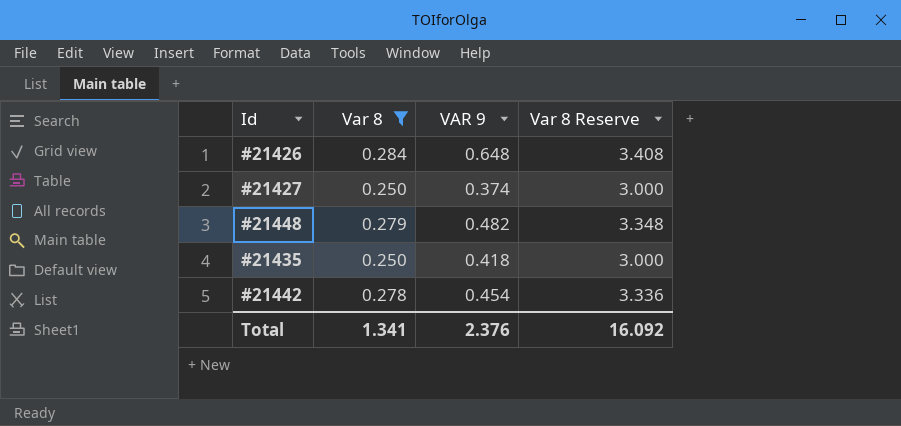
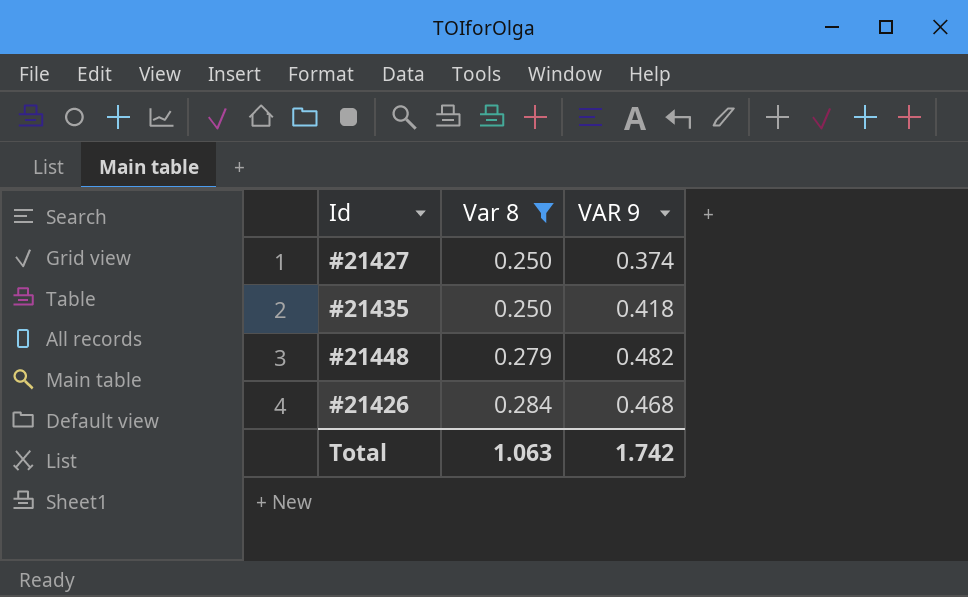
row order: none -> Var 8 ascending
column Var 8 Reserve | formula: [Var 8] * 12 -> none
row #21442: 0.278 | 0.454 | 3.336 -> none
#21426 | VAR 9: 0.648 -> 0.468
Total | Var 8: 1.341 -> 1.063
Total | VAR 9: 2.376 -> 1.742

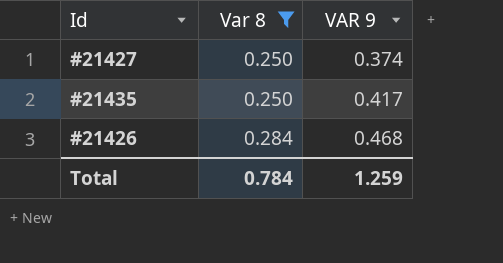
row #21448: 0.279 | 0.482 -> none
#21435 | VAR 9: 0.418 -> 0.417
Total | Var 8: 1.063 -> 0.784
Total | VAR 9: 1.742 -> 1.259

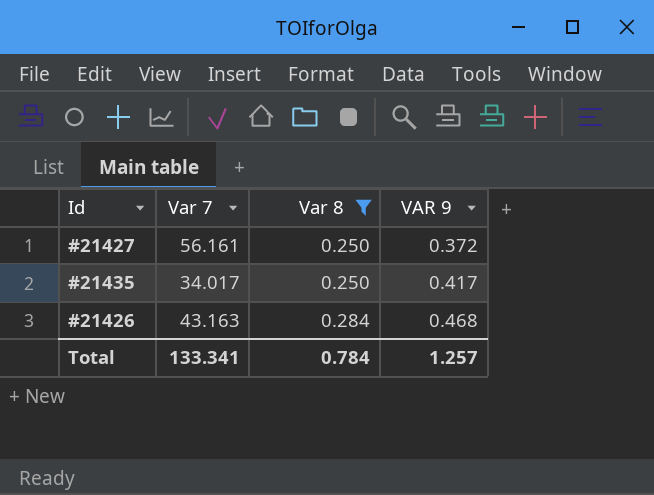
column Var 7 | position: none -> 2
#21427 | VAR 9: 0.374 -> 0.372
Total | VAR 9: 1.259 -> 1.257

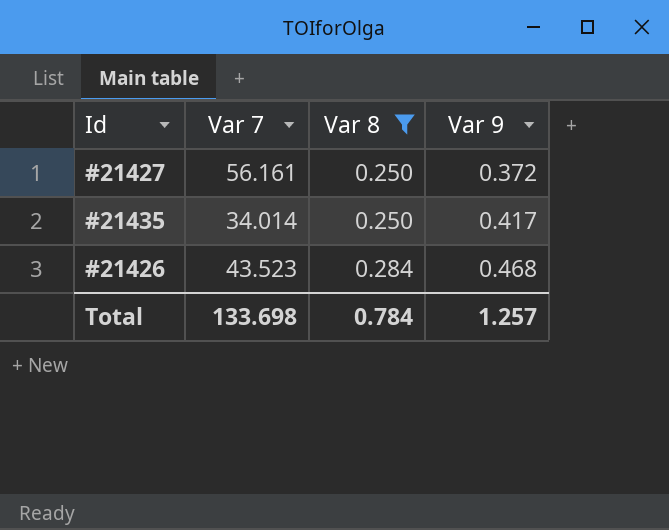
column name: VAR 9 -> Var 9
#21435 | Var 7: 34.017 -> 34.014
#21426 | Var 7: 43.163 -> 43.523
Total | Var 7: 133.341 -> 133.698

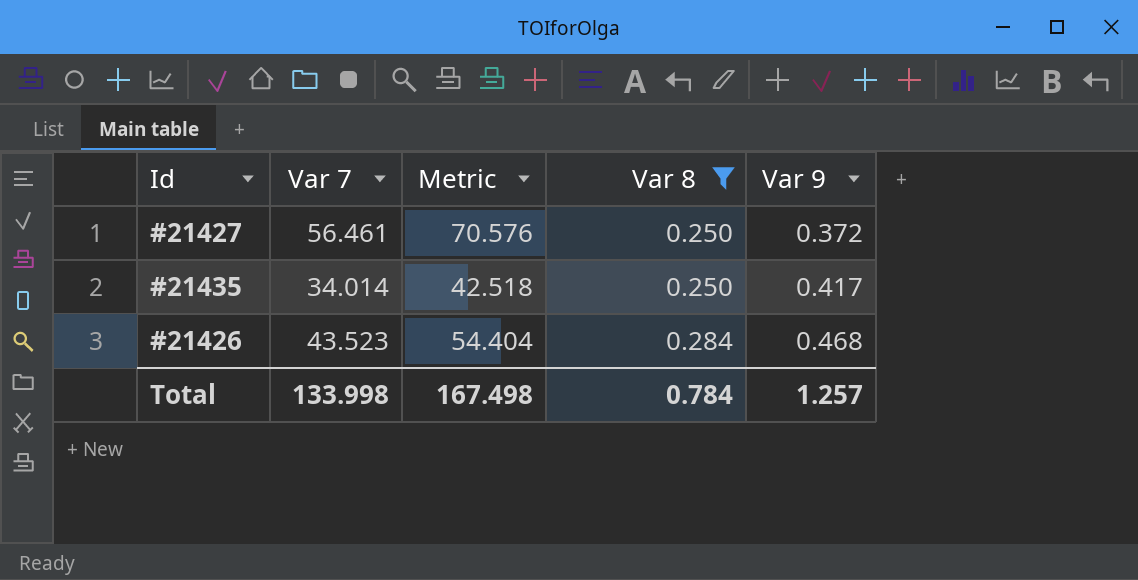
column Metric | formula: none -> [Var 7] * 1.25
#21427 | Var 7: 56.161 -> 56.461
Total | Var 7: 133.698 -> 133.998

